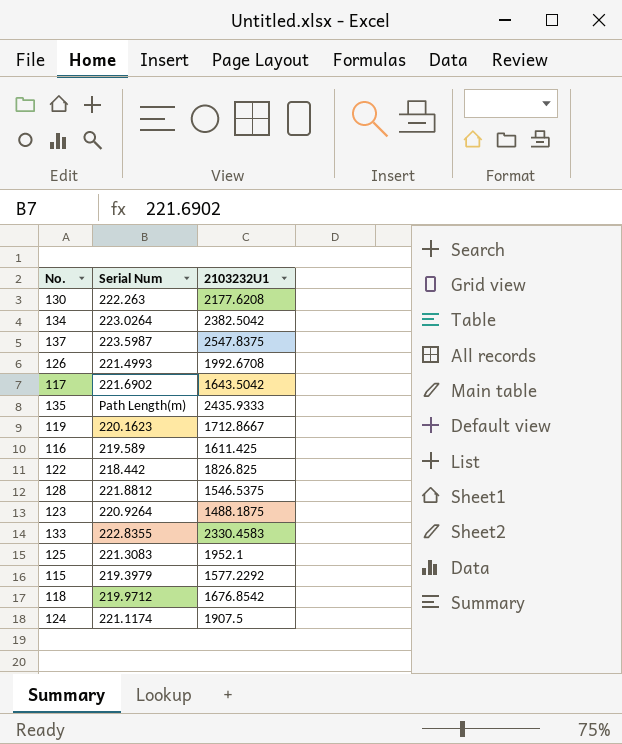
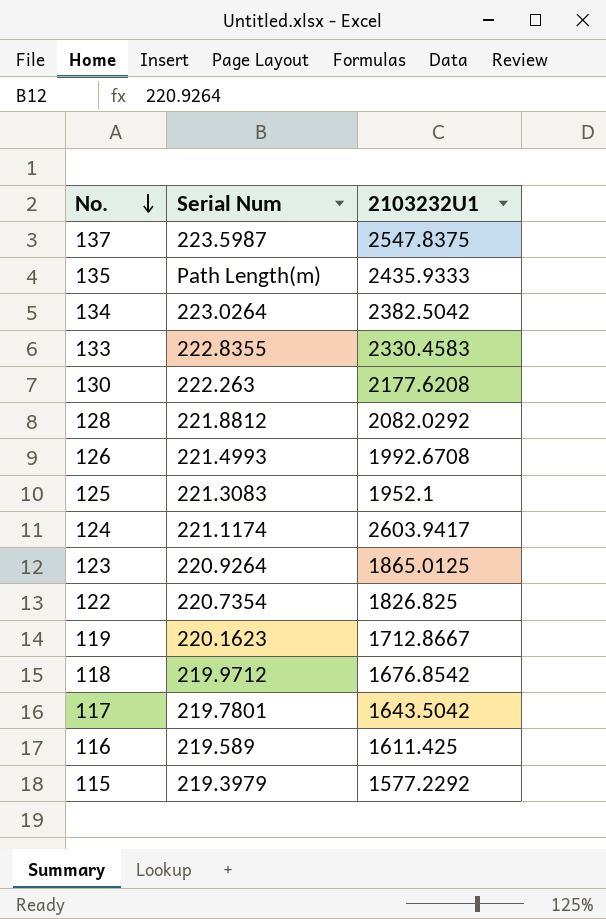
row order: none -> No. descending
128 | 2103232U1: 1546.5375 -> 2082.0292
124 | 2103232U1: 1907.5 -> 2603.9417
123 | 2103232U1: 1488.1875 -> 1865.0125
122 | Serial Num: 218.442 -> 220.7354
117 | Serial Num: 221.6902 -> 219.7801

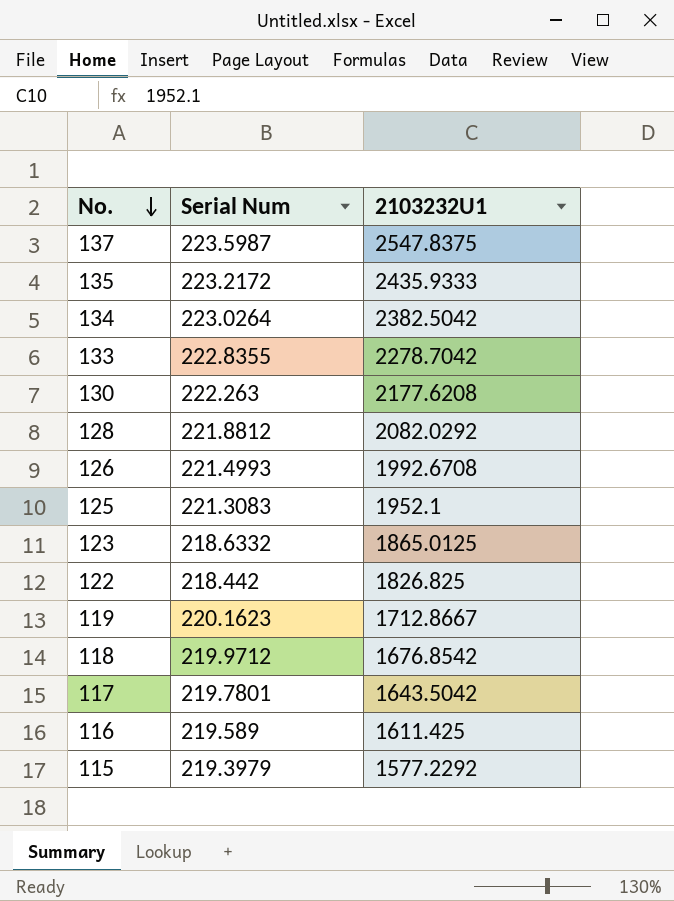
row 124: 221.1174 | 2603.9417 -> none
135 | Serial Num: Path Length(m) -> 223.2172
133 | 2103232U1: 2330.4583 -> 2278.7042
123 | Serial Num: 220.9264 -> 218.6332
122 | Serial Num: 220.7354 -> 218.442

